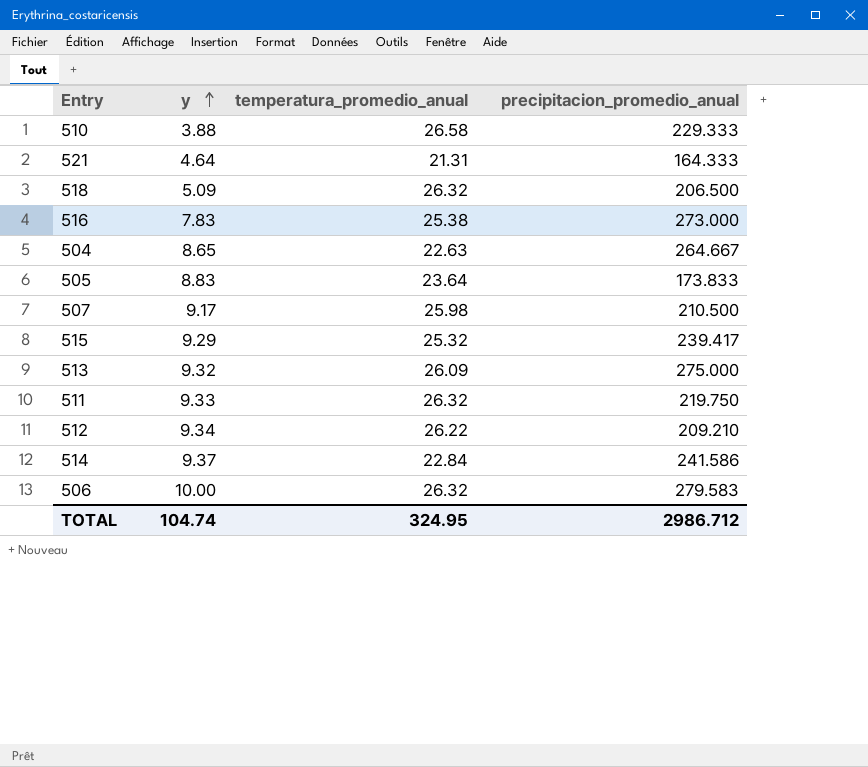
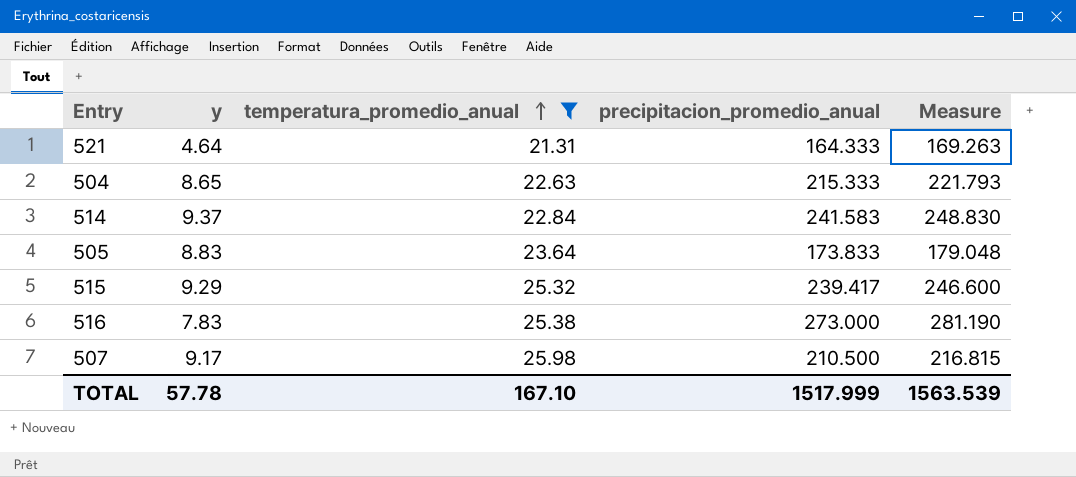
filter: none -> temperatura_promedio_anual <= 25.98
row order: y ascending -> temperatura_promedio_anual ascending
column Measure | formula: none -> [precipitacion_promedio_anual] * 1.03
504 | precipitacion_promedio_anual: 264.667 -> 215.333
514 | precipitacion_promedio_anual: 241.586 -> 241.583
TOTAL | y: 104.74 -> 57.78
TOTAL | temperatura_promedio_anual: 324.95 -> 167.10
TOTAL | precipitacion_promedio_anual: 2986.712 -> 1517.999

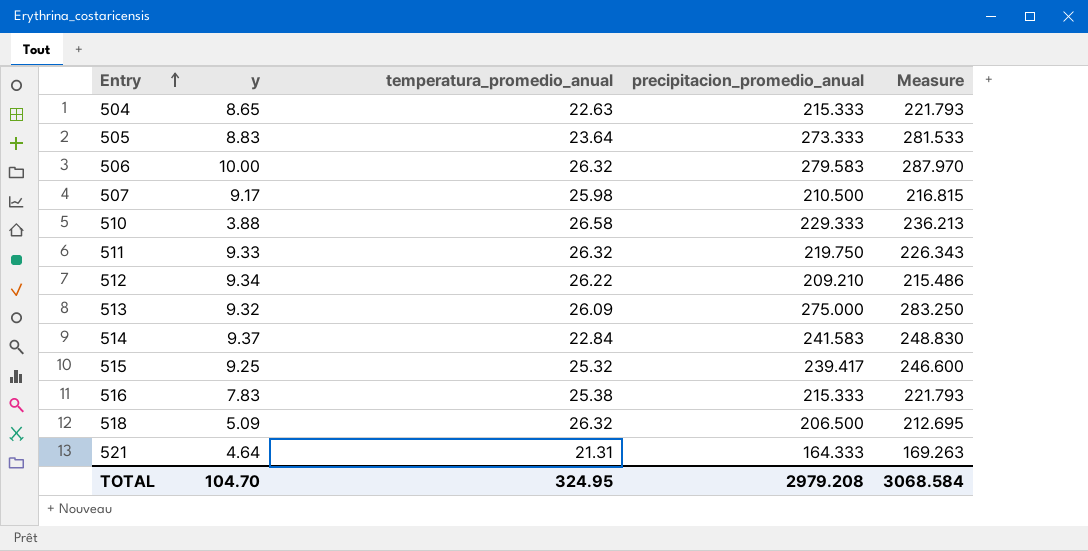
filter: temperatura_promedio_anual <= 25.98 -> none
row order: temperatura_promedio_anual ascending -> Entry ascending
505 | precipitacion_promedio_anual: 173.833 -> 273.333
505 | Measure: 179.048 -> 281.533
515 | y: 9.29 -> 9.25
516 | precipitacion_promedio_anual: 273.000 -> 215.333
516 | Measure: 281.190 -> 221.793
TOTAL | y: 57.78 -> 104.70
TOTAL | temperatura_promedio_anual: 167.10 -> 324.95
TOTAL | precipitacion_promedio_anual: 1517.999 -> 2979.208
TOTAL | Measure: 1563.539 -> 3068.584

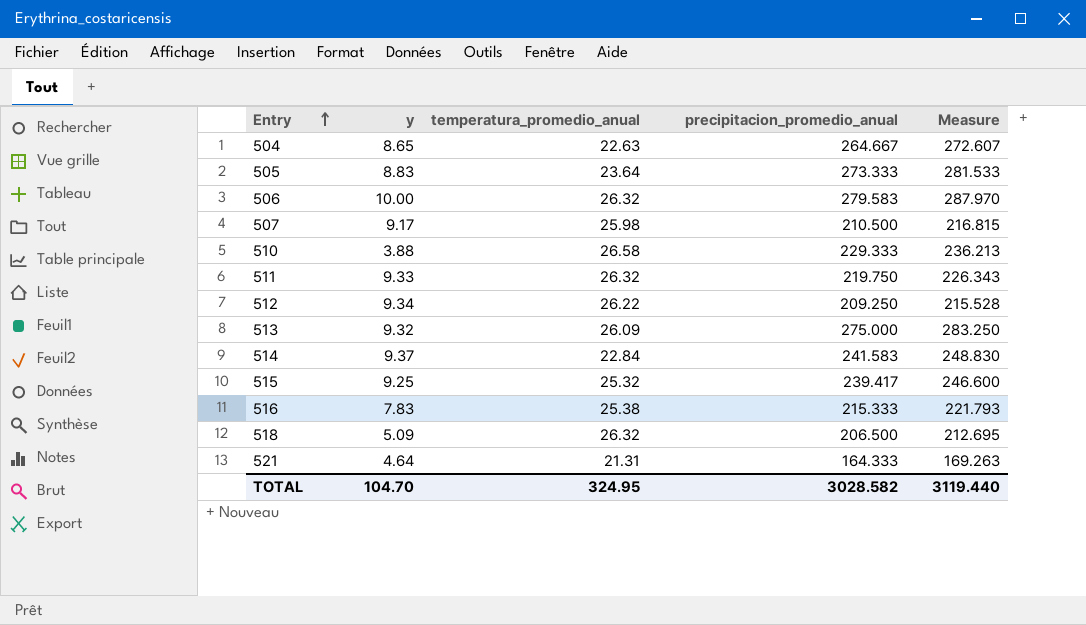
504 | precipitacion_promedio_anual: 215.333 -> 264.667
504 | Measure: 221.793 -> 272.607
512 | precipitacion_promedio_anual: 209.210 -> 209.250
512 | Measure: 215.486 -> 215.528
TOTAL | precipitacion_promedio_anual: 2979.208 -> 3028.582
TOTAL | Measure: 3068.584 -> 3119.440

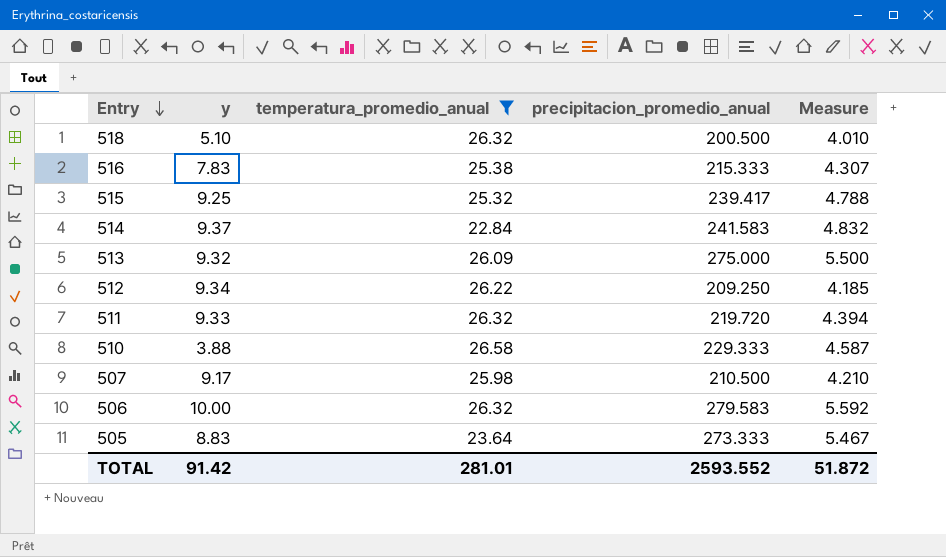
filter: none -> temperatura_promedio_anual >= 22.84
row order: Entry ascending -> Entry descending
column Measure | formula: [precipitacion_promedio_anual] * 1.03 -> [precipitacion_promedio_anual] * 0.02
518 | y: 5.09 -> 5.10
518 | precipitacion_promedio_anual: 206.500 -> 200.500
511 | precipitacion_promedio_anual: 219.750 -> 219.720
TOTAL | y: 104.70 -> 91.42
TOTAL | temperatura_promedio_anual: 324.95 -> 281.01
TOTAL | precipitacion_promedio_anual: 3028.582 -> 2593.552
TOTAL | Measure: 3119.440 -> 51.872

